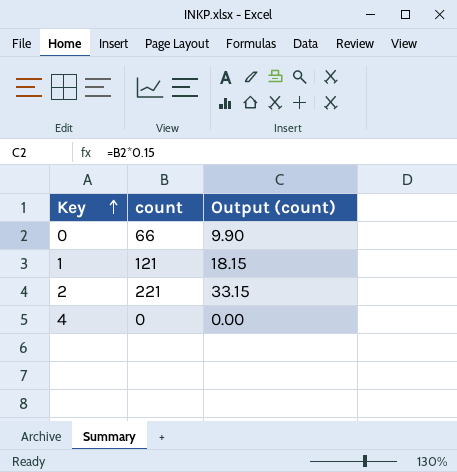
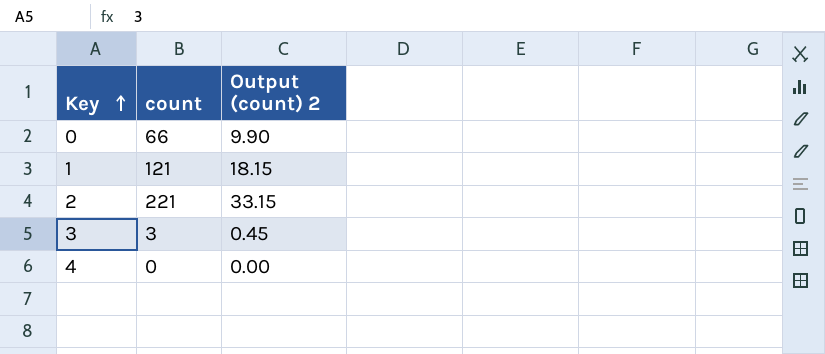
column name: Output (count) -> Output (count) 2
row 3: none -> 3 | 0.45

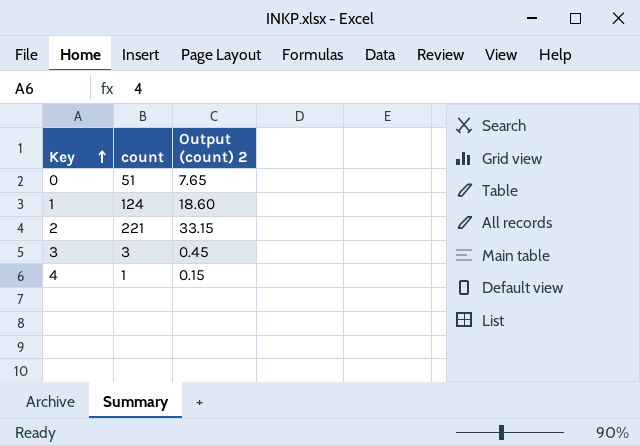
0 | count: 66 -> 51
0 | Output (count) 2: 9.90 -> 7.65
1 | count: 121 -> 124
1 | Output (count) 2: 18.15 -> 18.60
4 | count: 0 -> 1
4 | Output (count) 2: 0.00 -> 0.15

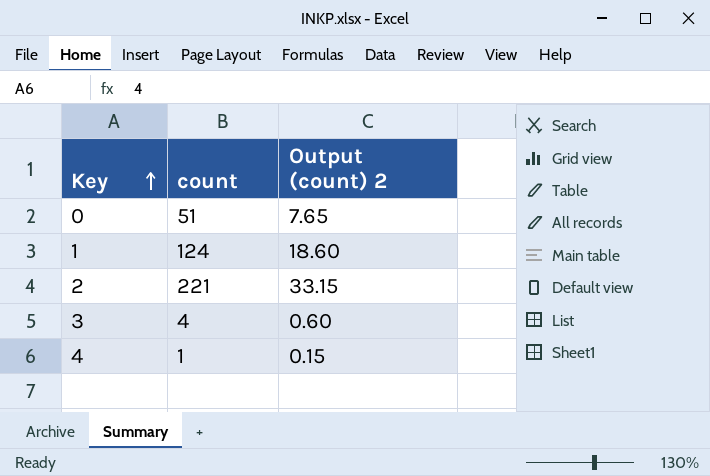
3 | count: 3 -> 4
3 | Output (count) 2: 0.45 -> 0.60

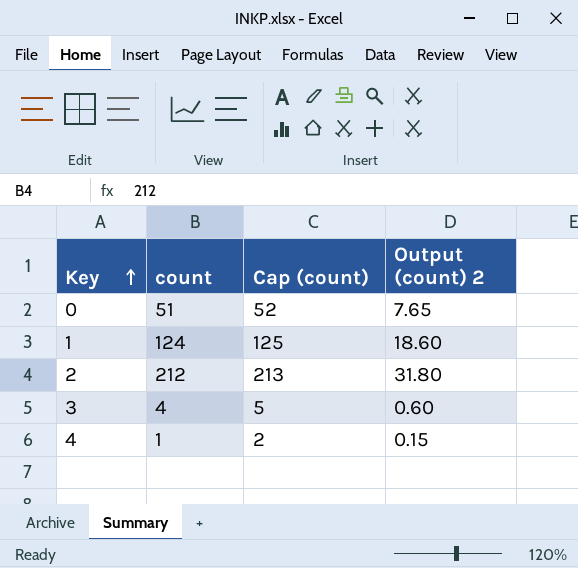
column Cap (count) | formula: none -> [count] + 1
2 | count: 221 -> 212
2 | Output (count) 2: 33.15 -> 31.80

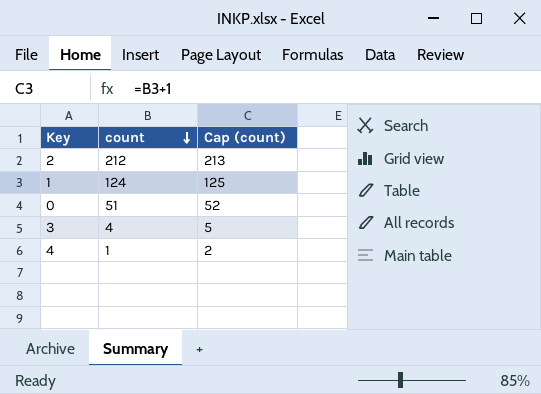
row order: Key ascending -> count descending
column Output (count) 2 | formula: [count] * 0.15 -> none

